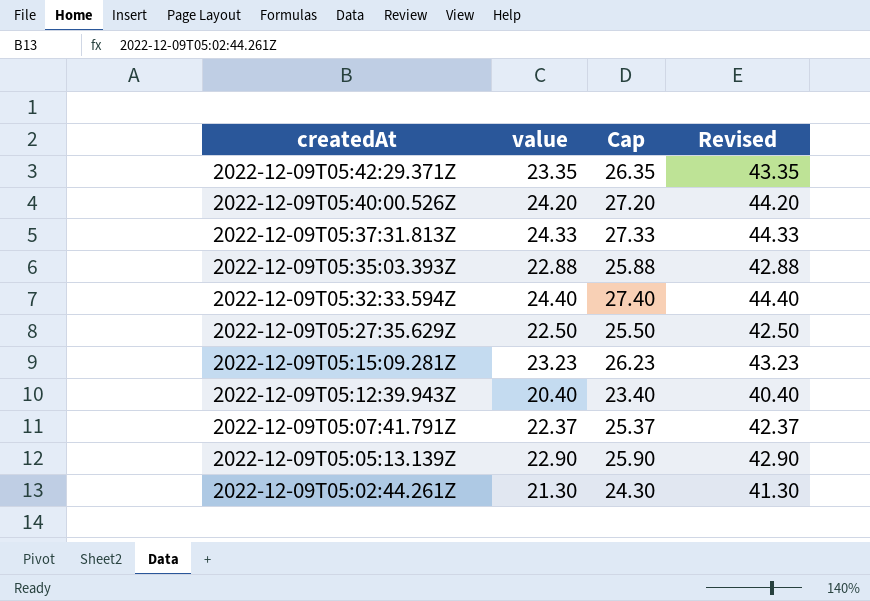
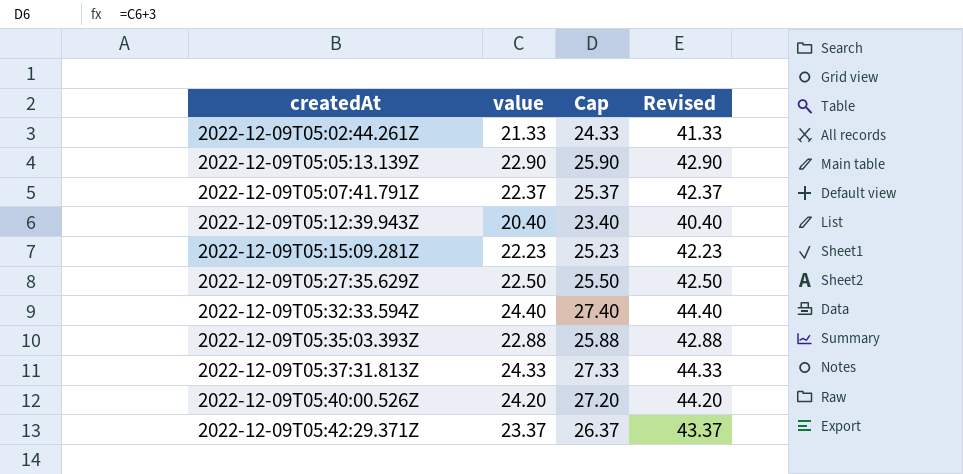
row order: createdAt descending -> createdAt ascending
2022-12-09T05:02:44.261Z | value: 21.30 -> 21.33
2022-12-09T05:02:44.261Z | Cap: 24.30 -> 24.33
2022-12-09T05:02:44.261Z | Revised: 41.30 -> 41.33
2022-12-09T05:15:09.281Z | value: 23.23 -> 22.23
2022-12-09T05:15:09.281Z | Cap: 26.23 -> 25.23
2022-12-09T05:15:09.281Z | Revised: 43.23 -> 42.23
2022-12-09T05:42:29.371Z | value: 23.35 -> 23.37
2022-12-09T05:42:29.371Z | Cap: 26.35 -> 26.37
2022-12-09T05:42:29.371Z | Revised: 43.35 -> 43.37

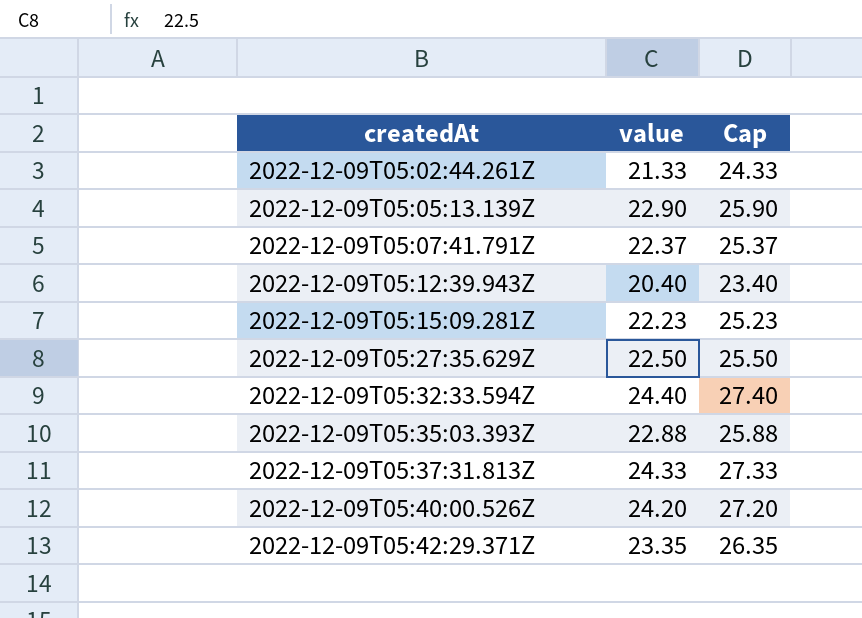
column Revised | formula: [value] + 20 -> none
2022-12-09T05:42:29.371Z | value: 23.37 -> 23.35
2022-12-09T05:42:29.371Z | Cap: 26.37 -> 26.35

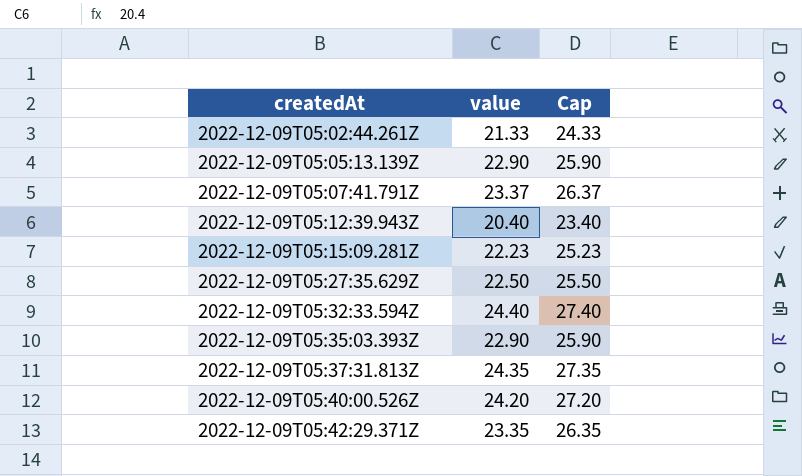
2022-12-09T05:07:41.791Z | value: 22.37 -> 23.37
2022-12-09T05:07:41.791Z | Cap: 25.37 -> 26.37
2022-12-09T05:35:03.393Z | value: 22.88 -> 22.90
2022-12-09T05:35:03.393Z | Cap: 25.88 -> 25.90
2022-12-09T05:37:31.813Z | value: 24.33 -> 24.35
2022-12-09T05:37:31.813Z | Cap: 27.33 -> 27.35

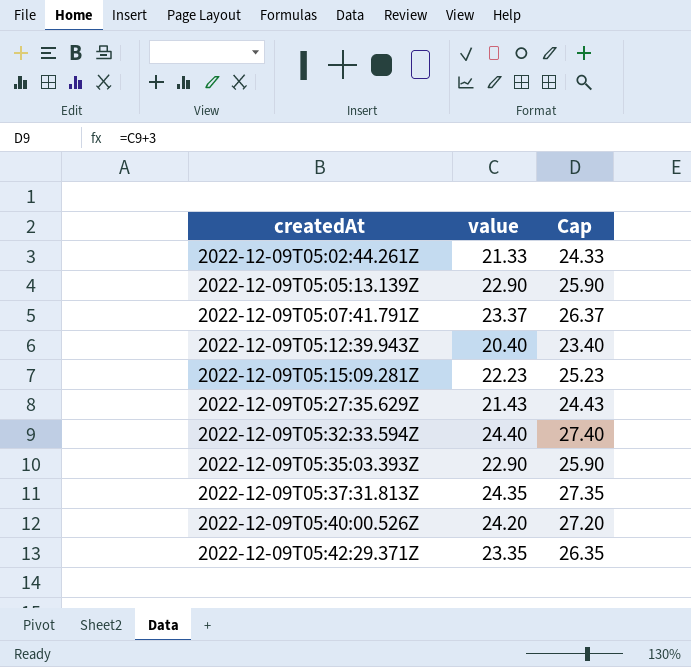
2022-12-09T05:27:35.629Z | value: 22.50 -> 21.43
2022-12-09T05:27:35.629Z | Cap: 25.50 -> 24.43

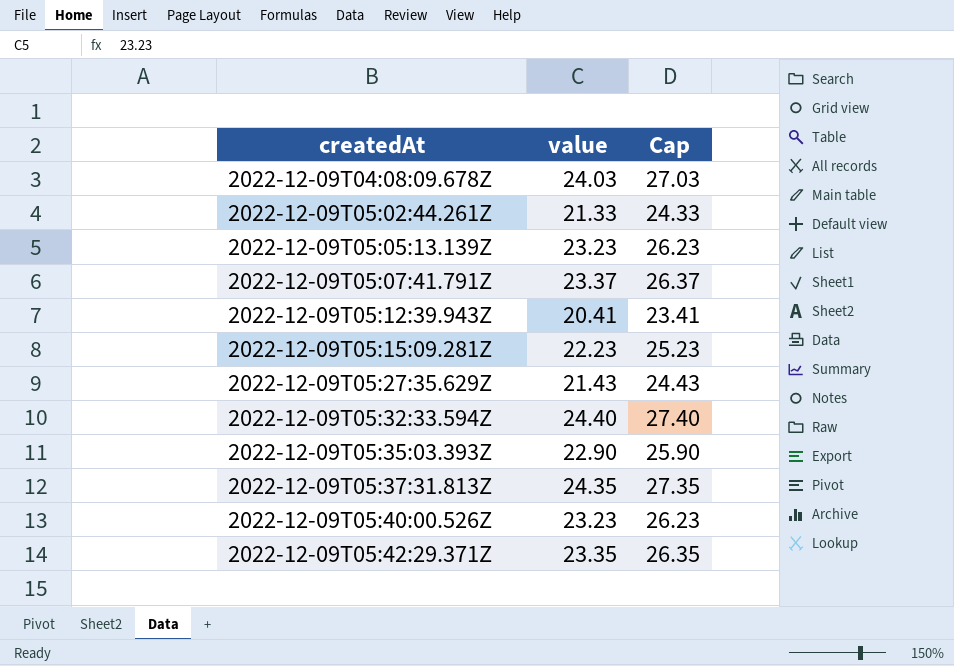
row 2022-12-09T04:08:09.678Z: none -> 24.03 | 27.03
2022-12-09T05:05:13.139Z | value: 22.90 -> 23.23
2022-12-09T05:05:13.139Z | Cap: 25.90 -> 26.23
2022-12-09T05:12:39.943Z | value: 20.40 -> 20.41
2022-12-09T05:12:39.943Z | Cap: 23.40 -> 23.41
2022-12-09T05:40:00.526Z | value: 24.20 -> 23.23
2022-12-09T05:40:00.526Z | Cap: 27.20 -> 26.23

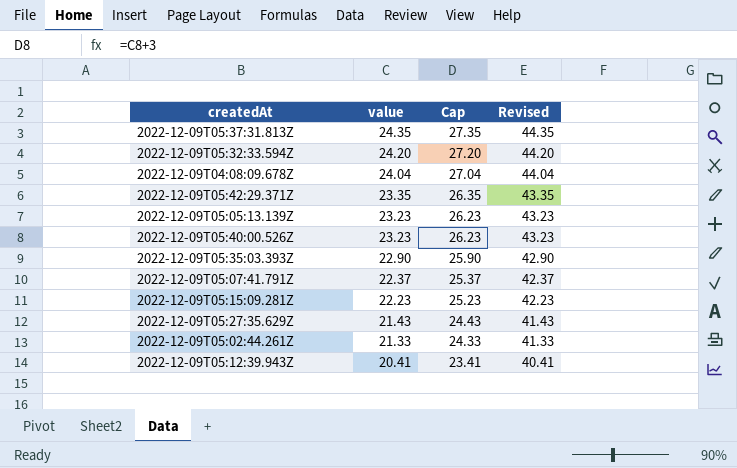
row order: createdAt ascending -> value descending
column Revised | formula: none -> [value] + 20
2022-12-09T05:32:33.594Z | value: 24.40 -> 24.20
2022-12-09T05:32:33.594Z | Cap: 27.40 -> 27.20
2022-12-09T04:08:09.678Z | value: 24.03 -> 24.04
2022-12-09T04:08:09.678Z | Cap: 27.03 -> 27.04
2022-12-09T05:07:41.791Z | value: 23.37 -> 22.37
2022-12-09T05:07:41.791Z | Cap: 26.37 -> 25.37

